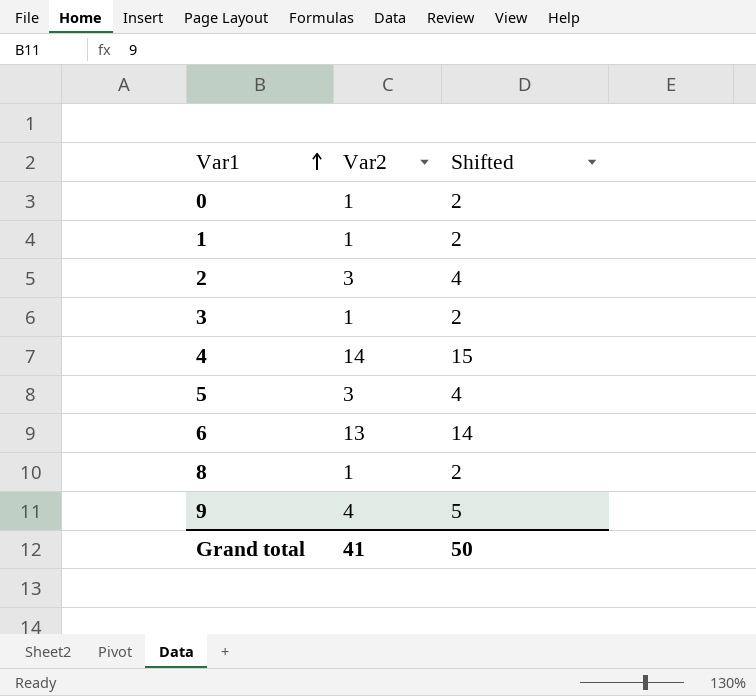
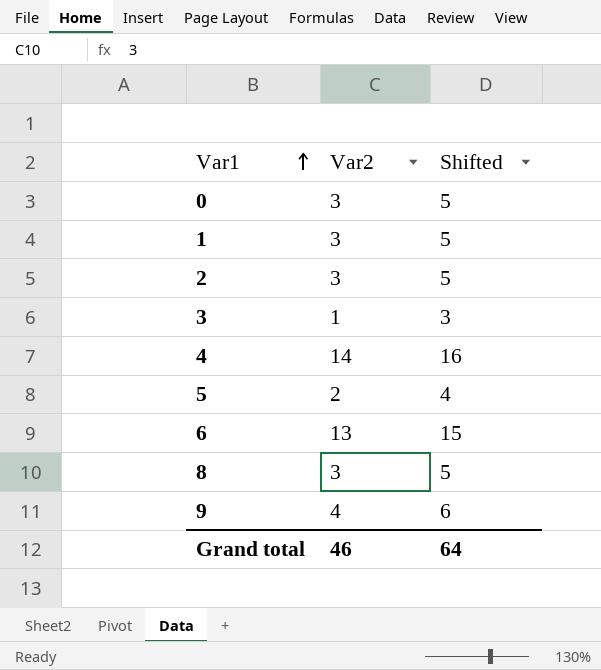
column Shifted | formula: [Var2] + 1 -> [Var2] + 2
0 | Var2: 1 -> 3
1 | Var2: 1 -> 3
5 | Var2: 3 -> 2
8 | Var2: 1 -> 3
Grand total | Var2: 41 -> 46
Grand total | Shifted: 50 -> 64

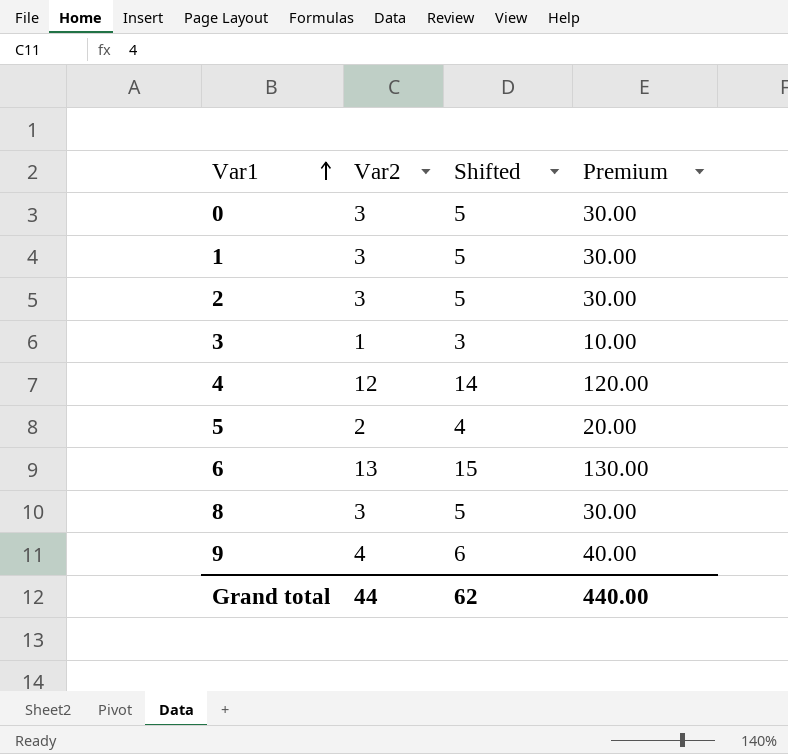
column Premium | formula: none -> [Var2] * 10
4 | Var2: 14 -> 12
4 | Shifted: 16 -> 14
Grand total | Var2: 46 -> 44
Grand total | Shifted: 64 -> 62

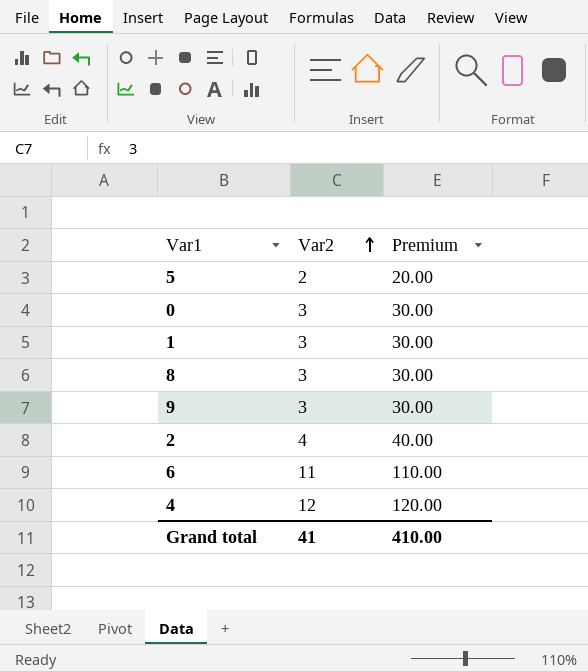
row order: Var1 ascending -> Var2 ascending
column Shifted | formula: [Var2] + 2 -> none
row 3: 1 | 3 | 10.00 -> none
9 | Var2: 4 -> 3
9 | Premium: 40.00 -> 30.00
2 | Var2: 3 -> 4
2 | Premium: 30.00 -> 40.00
6 | Var2: 13 -> 11
6 | Premium: 130.00 -> 110.00
Grand total | Var2: 44 -> 41
Grand total | Premium: 440.00 -> 410.00

